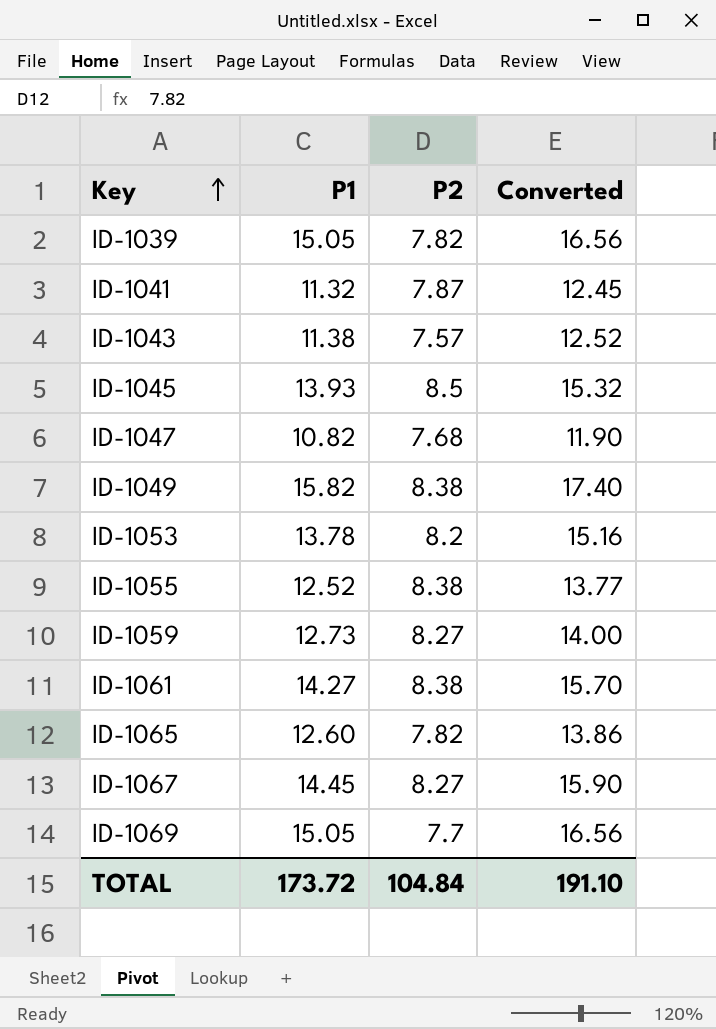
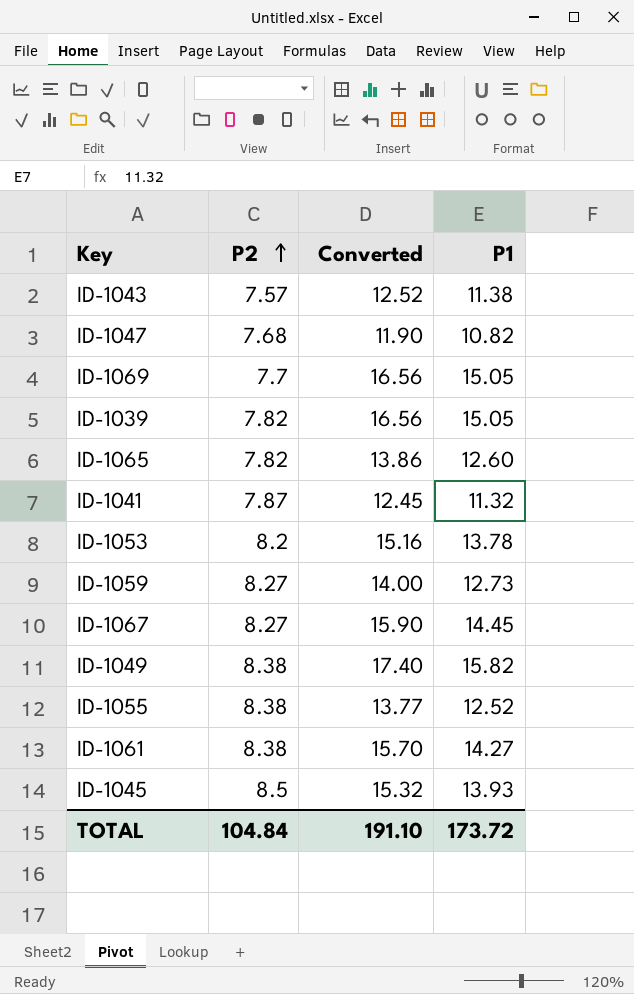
row order: Key ascending -> P2 ascending
column P1 | position: 2 -> 4

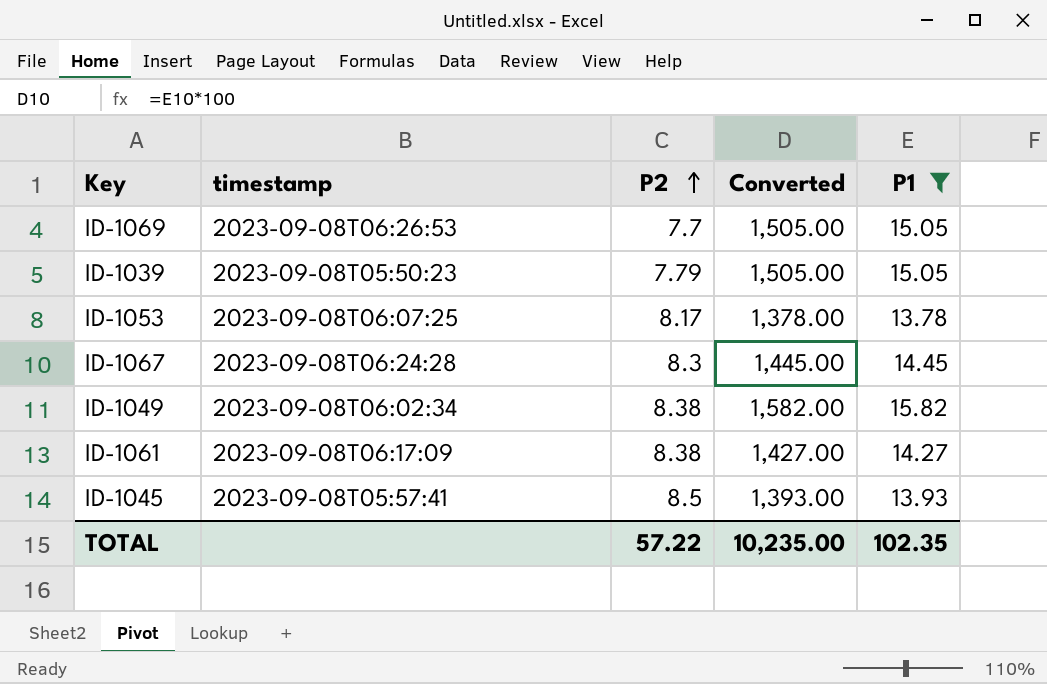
filter: none -> P1 >= 13.78
column timestamp | position: none -> 2
column Converted | formula: [P1] * 1.1 -> [P1] * 100
ID-1039 | P2: 7.82 -> 7.79
ID-1053 | P2: 8.2 -> 8.17
ID-1067 | P2: 8.27 -> 8.3
TOTAL | P2: 104.84 -> 57.22
TOTAL | Converted: 191.10 -> 10,235.00
TOTAL | P1: 173.72 -> 102.35

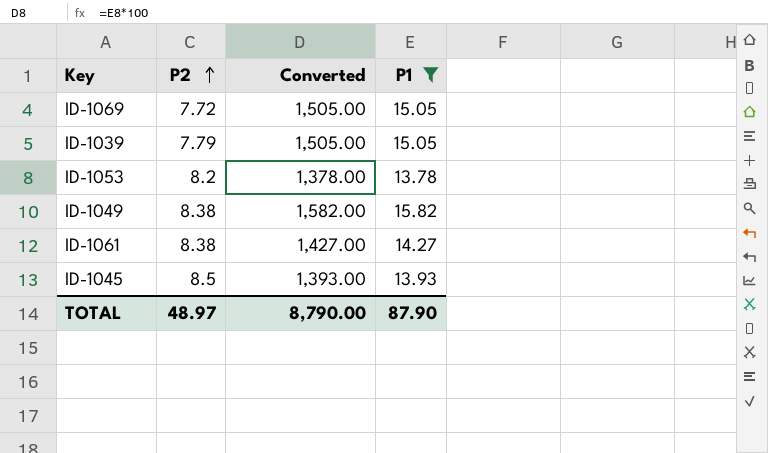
column timestamp | position: 2 -> none
row ID-1067: 2023-09-08T06:24:28 | 8.3 | 1,445.00 | 14.45 -> none
ID-1069 | P2: 7.7 -> 7.72
ID-1053 | P2: 8.17 -> 8.2
TOTAL | P2: 57.22 -> 48.97
TOTAL | Converted: 10,235.00 -> 8,790.00
TOTAL | P1: 102.35 -> 87.90

